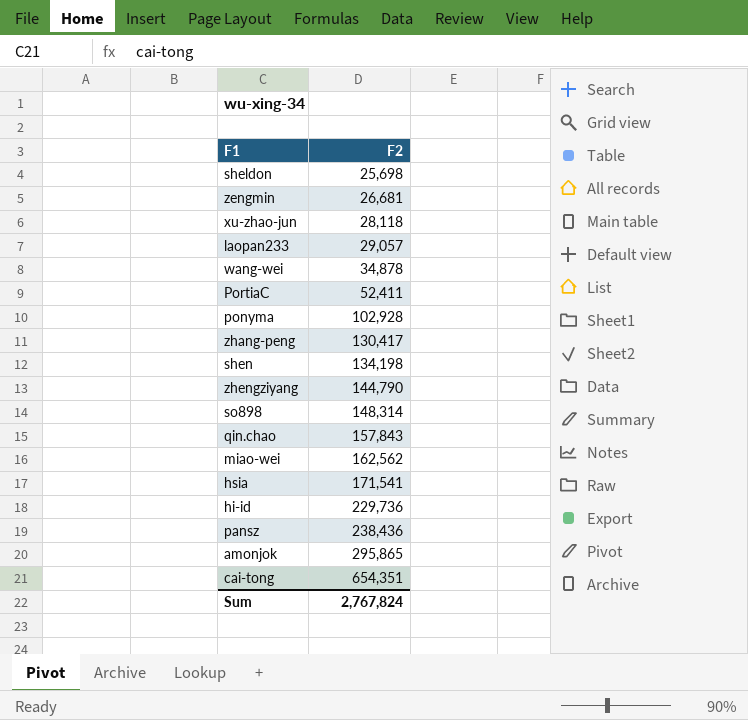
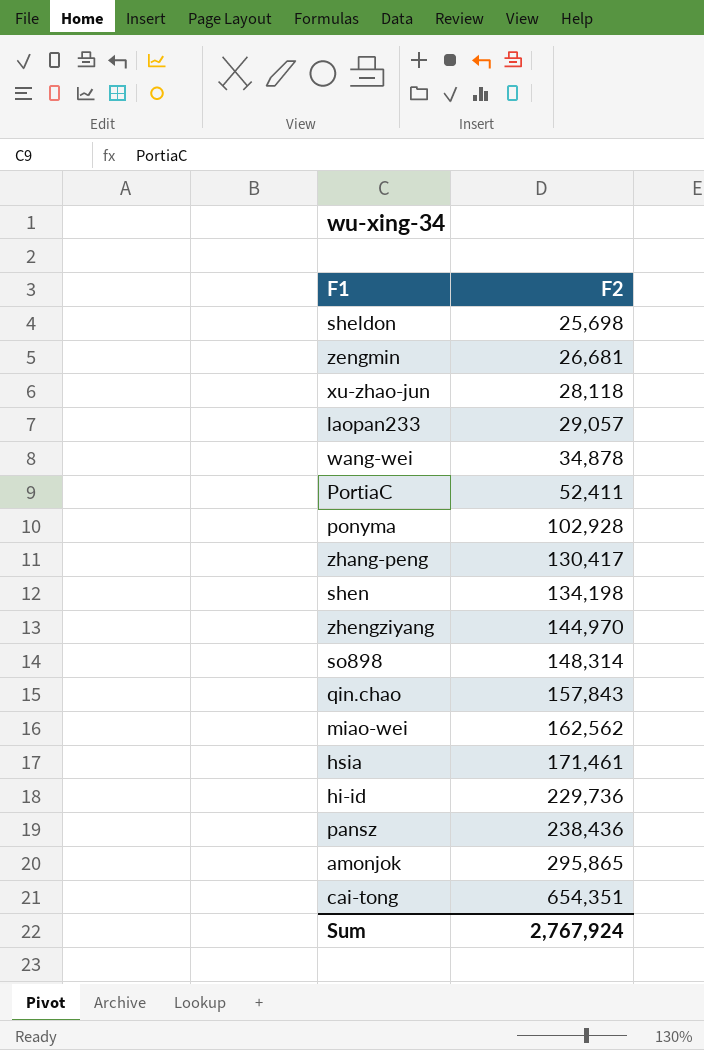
zhengziyang | F2: 144,790 -> 144,970
hsia | F2: 171,541 -> 171,461
Sum | F2: 2,767,824 -> 2,767,924

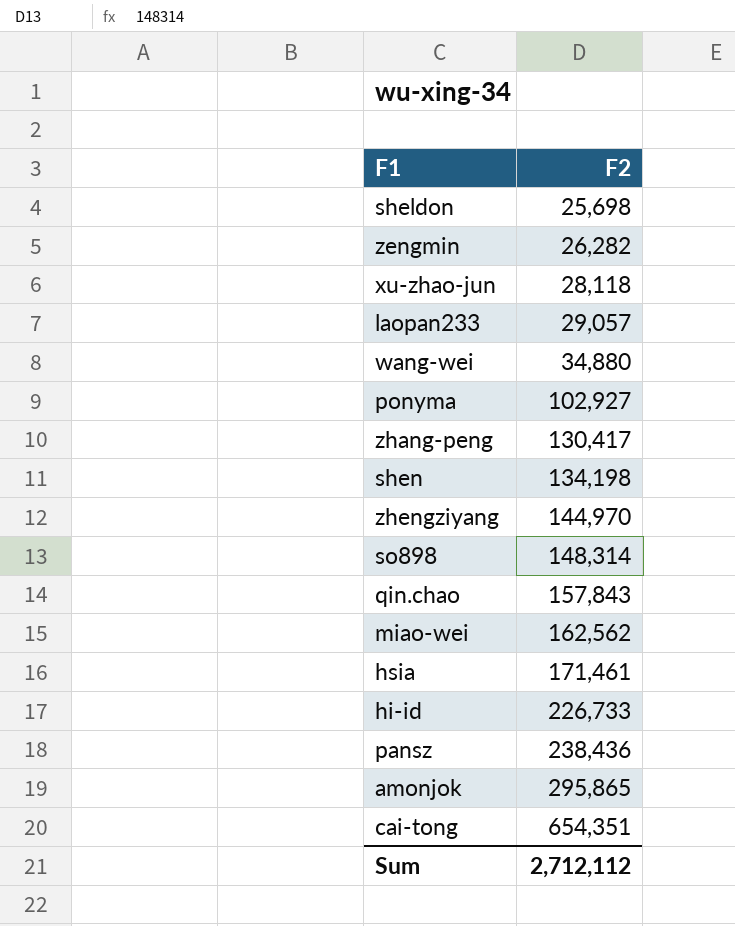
row PortiaC: 52,411 -> none
zengmin | F2: 26,681 -> 26,282
wang-wei | F2: 34,878 -> 34,880
ponyma | F2: 102,928 -> 102,927
hi-id | F2: 229,736 -> 226,733
Sum | F2: 2,767,924 -> 2,712,112

